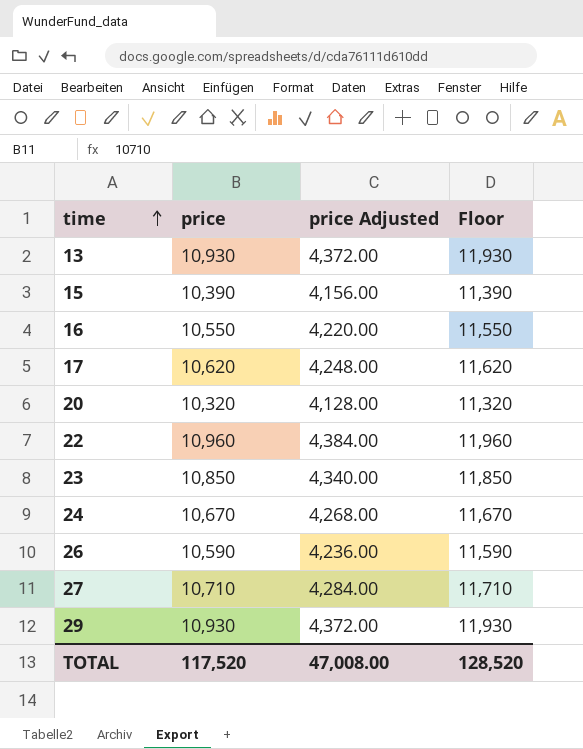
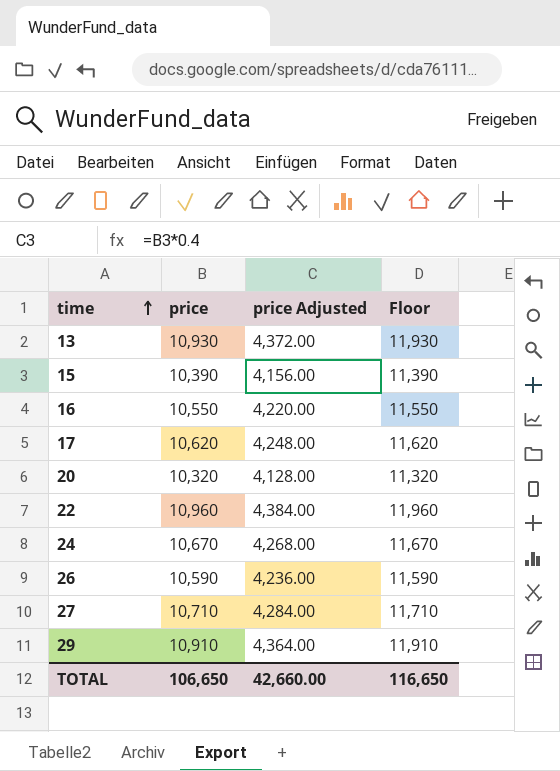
row 23: 10,850 | 4,340.00 | 11,850 -> none
29 | price: 10,930 -> 10,910
29 | price Adjusted: 4,372.00 -> 4,364.00
29 | Floor: 11,930 -> 11,910
TOTAL | price: 117,520 -> 106,650
TOTAL | price Adjusted: 47,008.00 -> 42,660.00
TOTAL | Floor: 128,520 -> 116,650

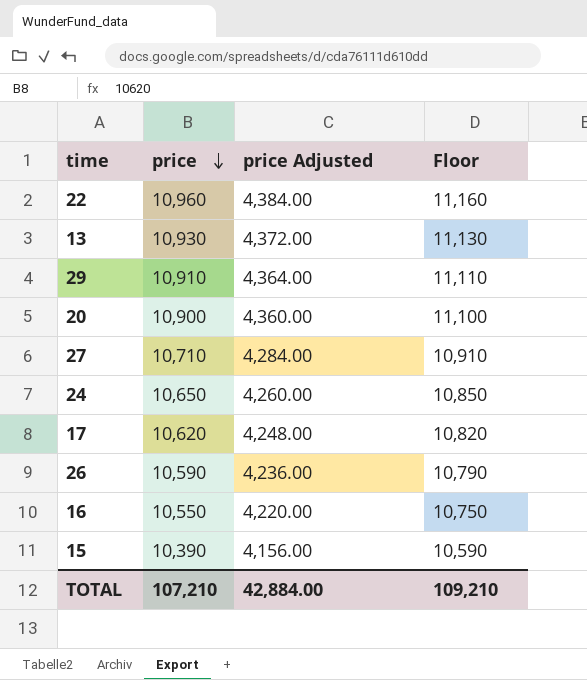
row order: time ascending -> price descending
column Floor | formula: [price] + 1000 -> [price] + 200
20 | price: 10,320 -> 10,900
20 | price Adjusted: 4,128.00 -> 4,360.00
24 | price: 10,670 -> 10,650
24 | price Adjusted: 4,268.00 -> 4,260.00
TOTAL | price: 106,650 -> 107,210
TOTAL | price Adjusted: 42,660.00 -> 42,884.00
TOTAL | Floor: 116,650 -> 109,210

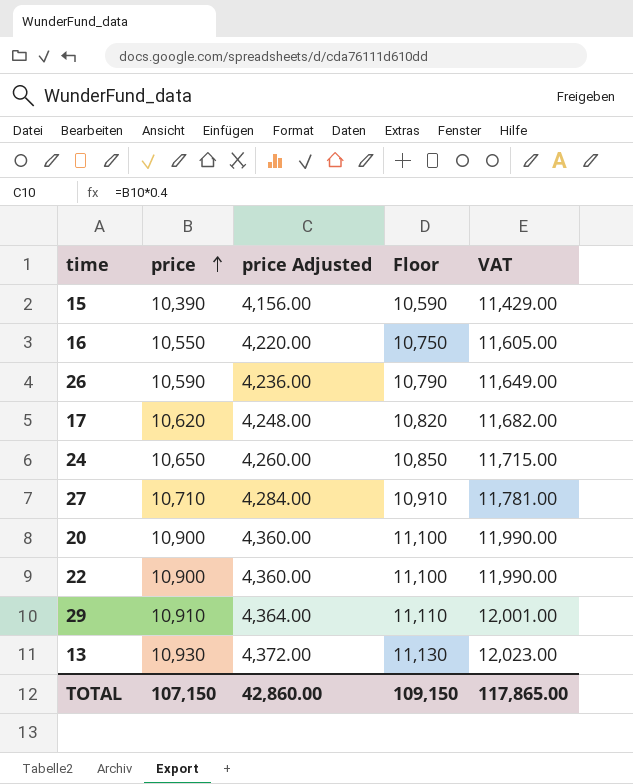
row order: price descending -> price ascending
column VAT | formula: none -> [price] * 1.1
22 | price: 10,960 -> 10,900
22 | price Adjusted: 4,384.00 -> 4,360.00
22 | Floor: 11,160 -> 11,100
TOTAL | price: 107,210 -> 107,150
TOTAL | price Adjusted: 42,884.00 -> 42,860.00
TOTAL | Floor: 109,210 -> 109,150

